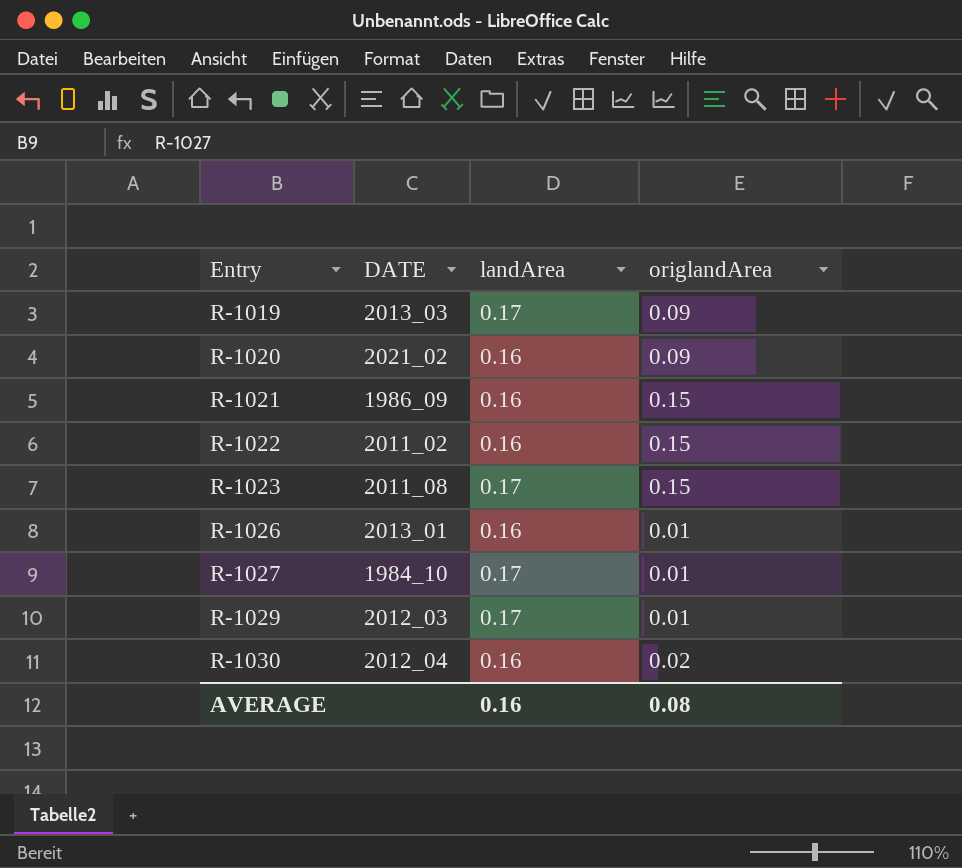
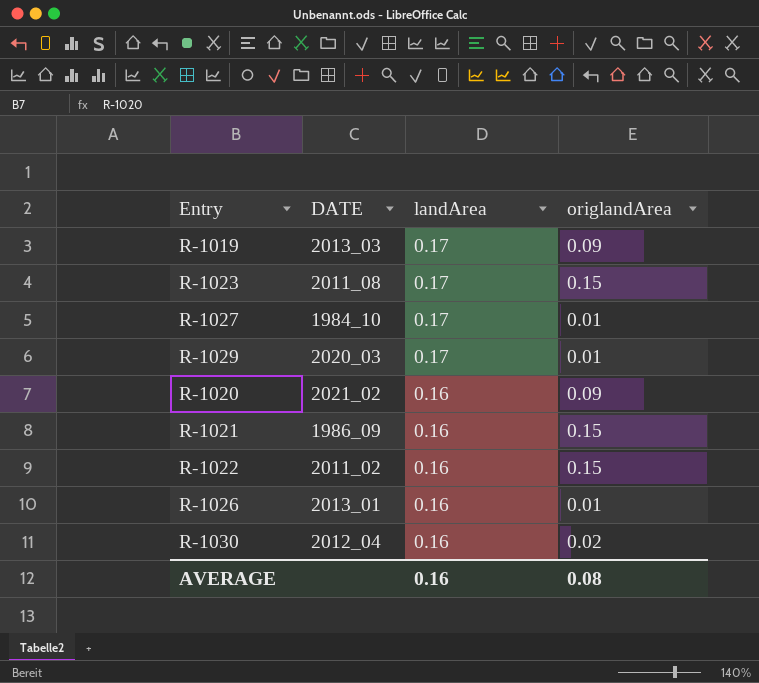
row order: Entry ascending -> landArea descending
R-1029 | DATE: 2012_03 -> 2020_03

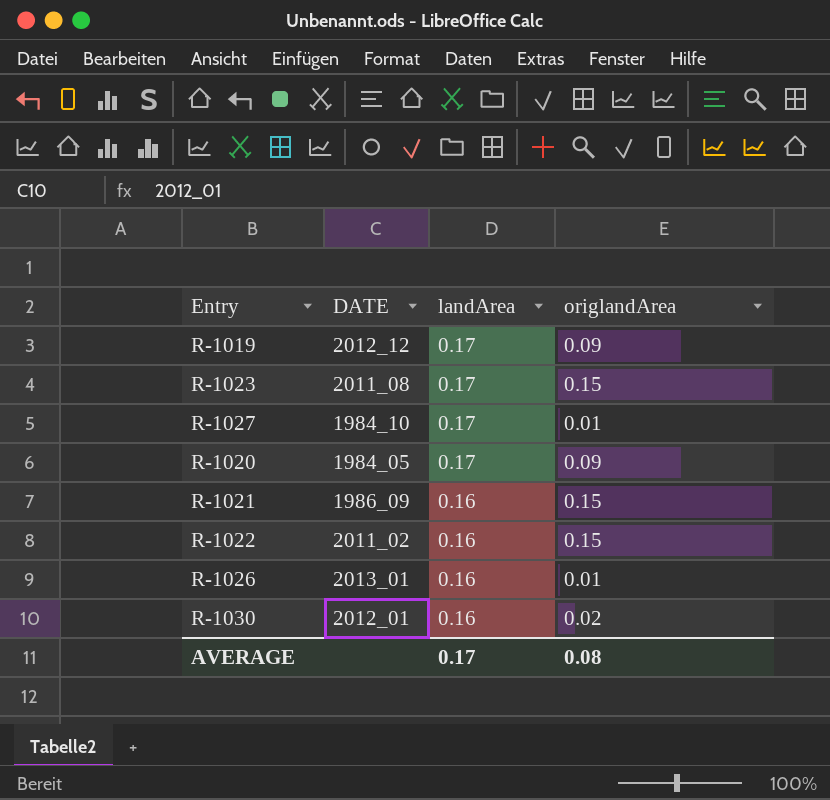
row R-1029: 2020_03 | 0.17 | 0.01 -> none
R-1019 | DATE: 2013_03 -> 2012_12
R-1020 | DATE: 2021_02 -> 1984_05
R-1020 | landArea: 0.16 -> 0.17
R-1030 | DATE: 2012_04 -> 2012_01
AVERAGE | landArea: 0.16 -> 0.17

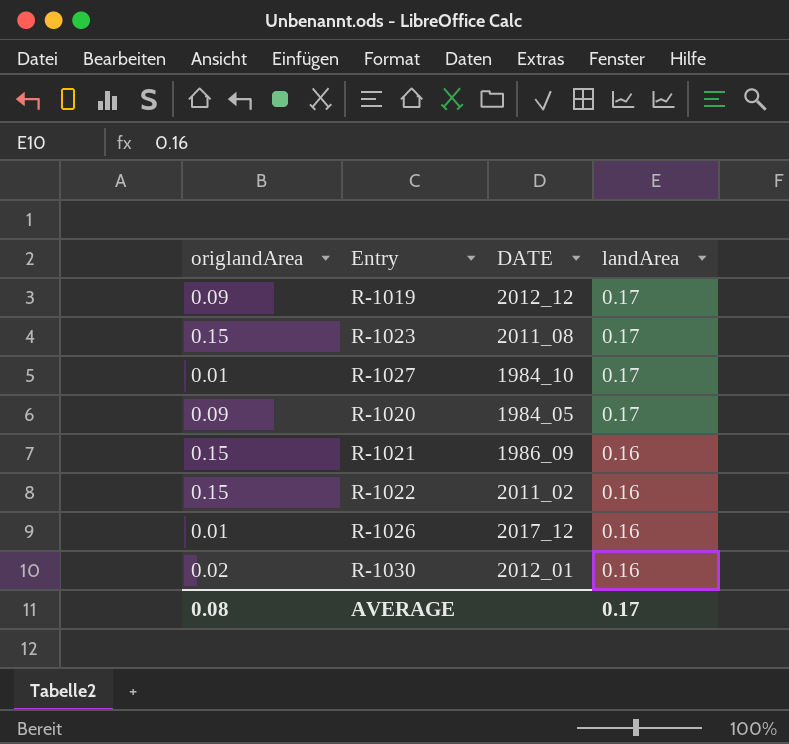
column origlandArea | position: 4 -> 1
R-1026 | DATE: 2013_01 -> 2017_12

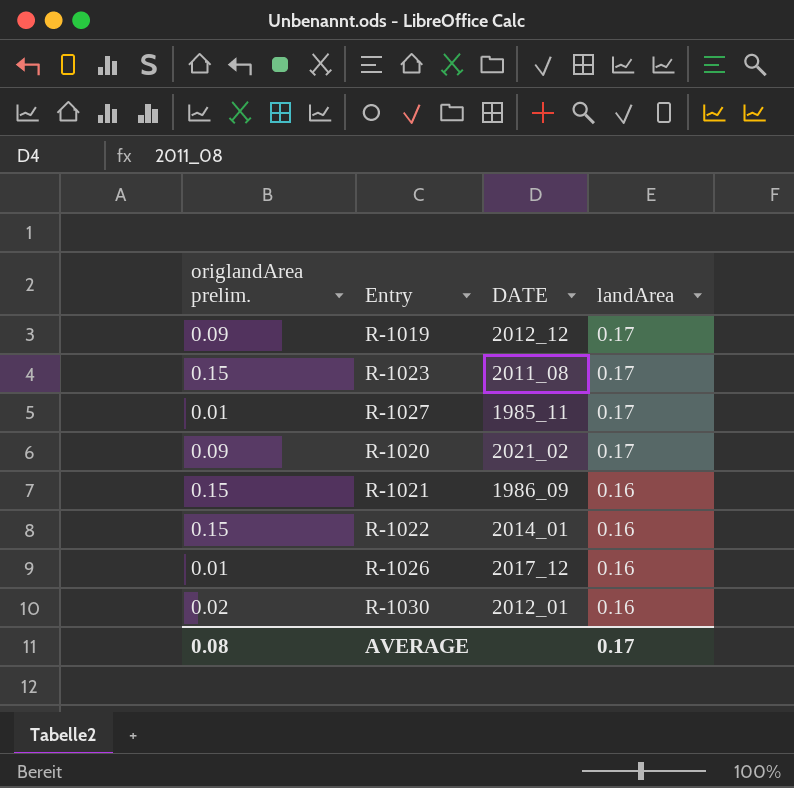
column name: origlandArea -> origlandArea prelim.
R-1027 | DATE: 1984_10 -> 1985_11
R-1020 | DATE: 1984_05 -> 2021_02
R-1022 | DATE: 2011_02 -> 2014_01

